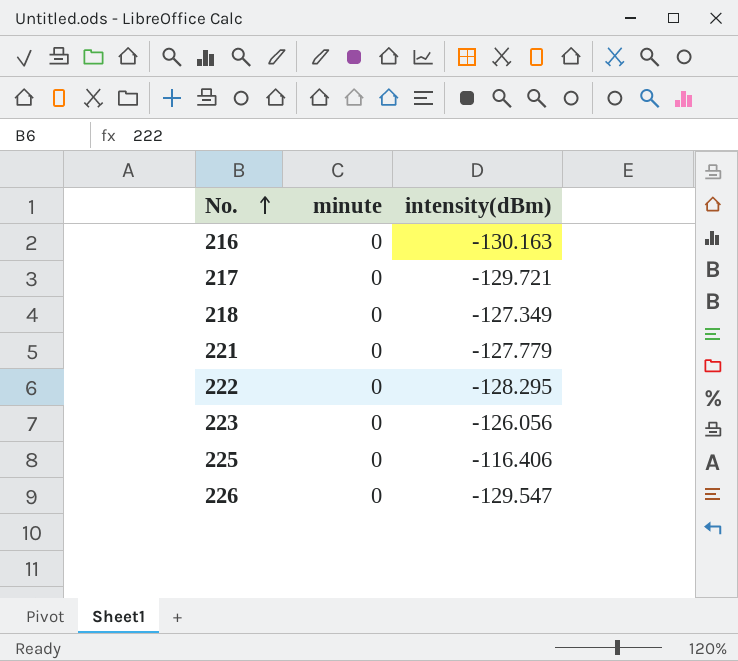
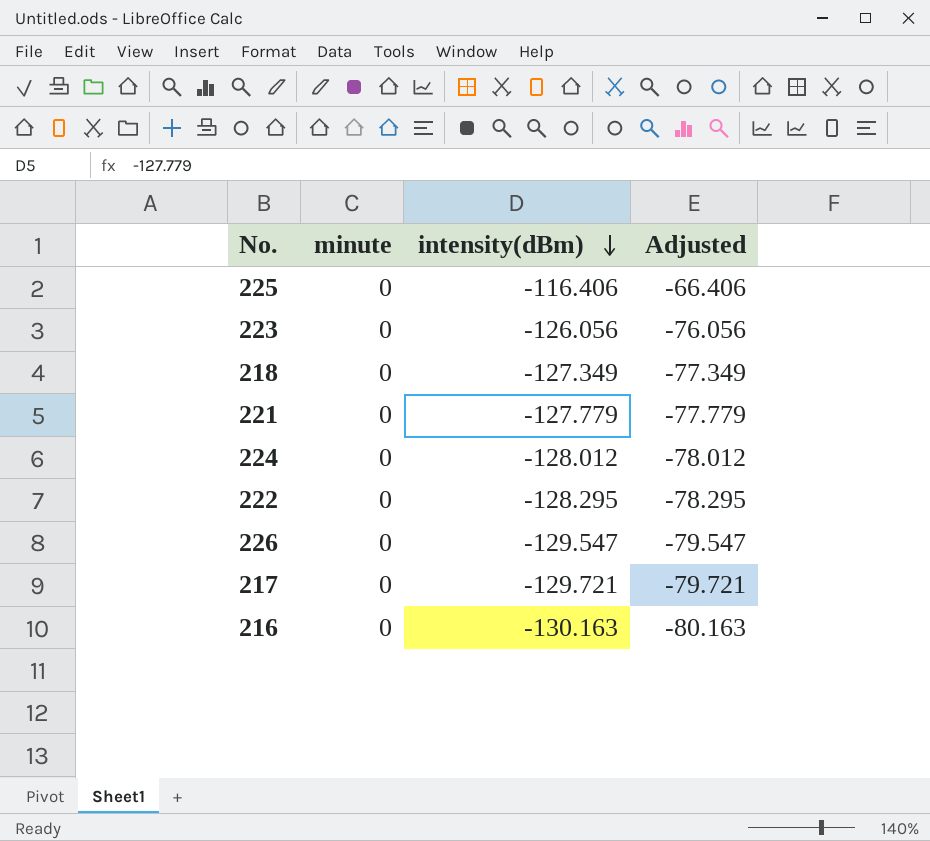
row order: No. ascending -> intensity(dBm) descending
column Adjusted | formula: none -> [intensity(dBm)] + 50
row 224: none -> 0 | -128.012 | -78.012

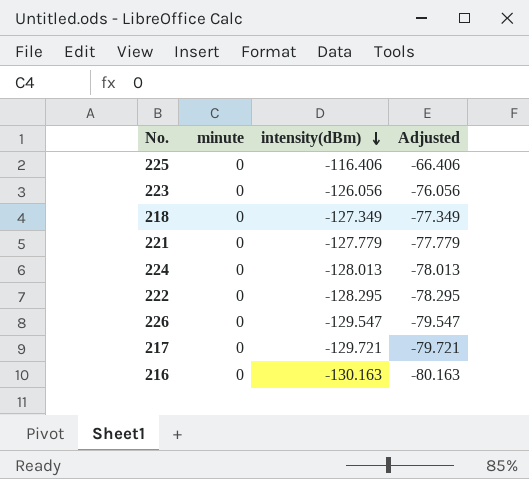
224 | intensity(dBm): -128.012 -> -128.013
224 | Adjusted: -78.012 -> -78.013

